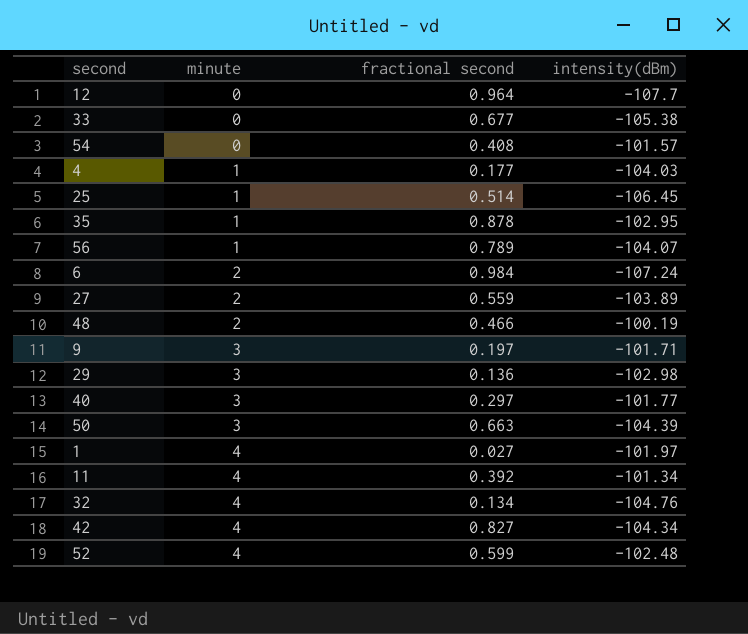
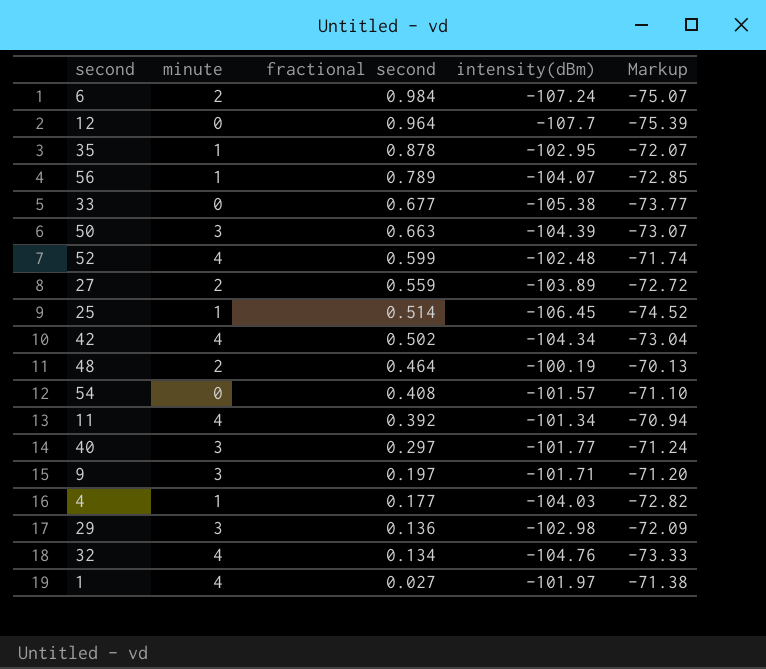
row order: minute ascending -> fractional second descending
column Markup | formula: none -> [intensity(dBm)] * 0.7
42 | fractional second: 0.827 -> 0.502
48 | fractional second: 0.466 -> 0.464

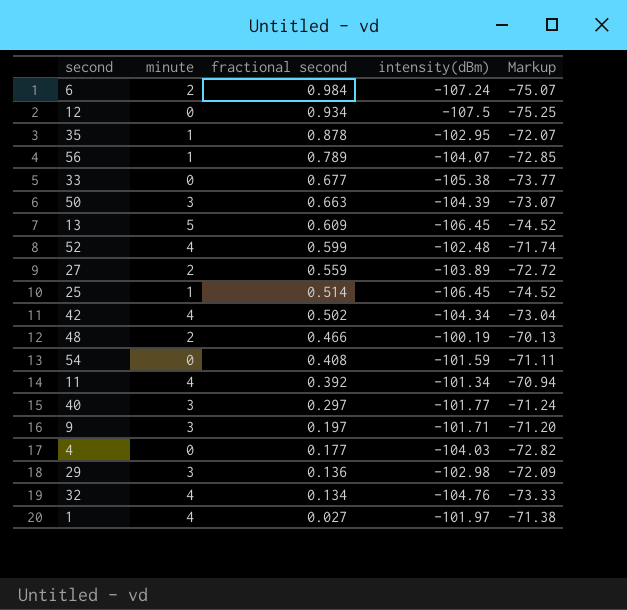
12 | fractional second: 0.964 -> 0.934
12 | intensity(dBm): -107.7 -> -107.5
12 | Markup: -75.39 -> -75.25
row 13: none -> 5 | 0.609 | -106.45 | -74.52
48 | fractional second: 0.464 -> 0.466
54 | intensity(dBm): -101.57 -> -101.59
54 | Markup: -71.10 -> -71.11
4 | minute: 1 -> 0

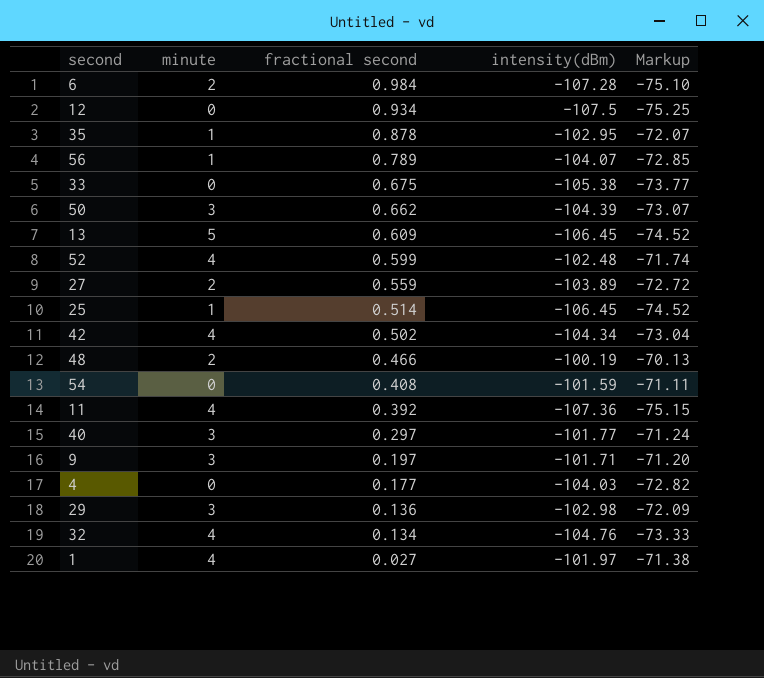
6 | intensity(dBm): -107.24 -> -107.28
6 | Markup: -75.07 -> -75.10
33 | fractional second: 0.677 -> 0.675
50 | fractional second: 0.663 -> 0.662
11 | intensity(dBm): -101.34 -> -107.36
11 | Markup: -70.94 -> -75.15

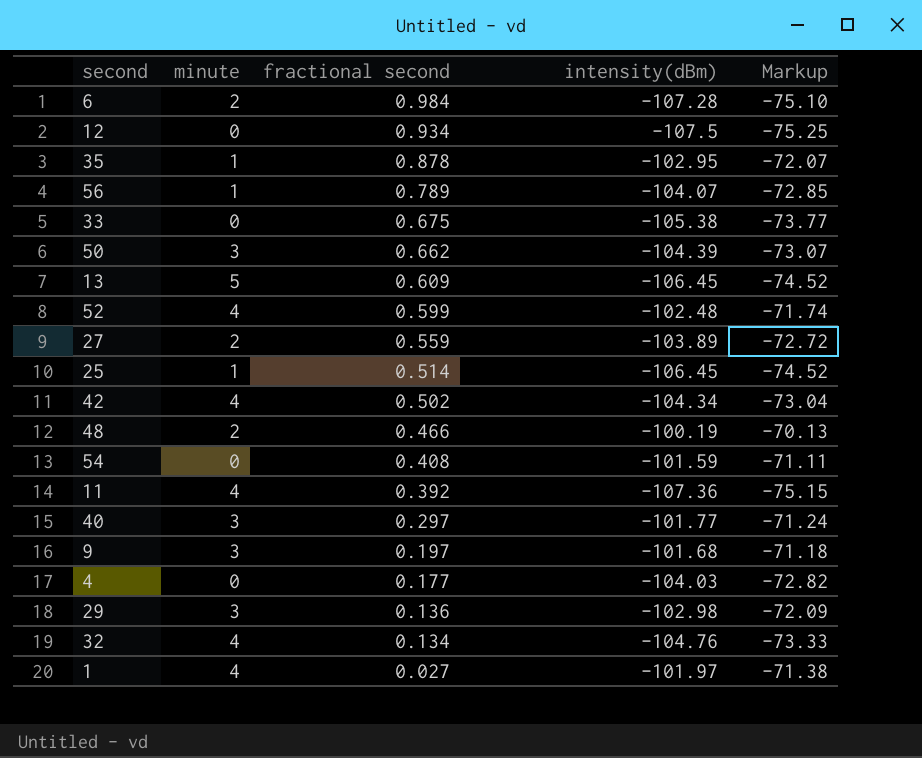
9 | intensity(dBm): -101.71 -> -101.68
9 | Markup: -71.20 -> -71.18

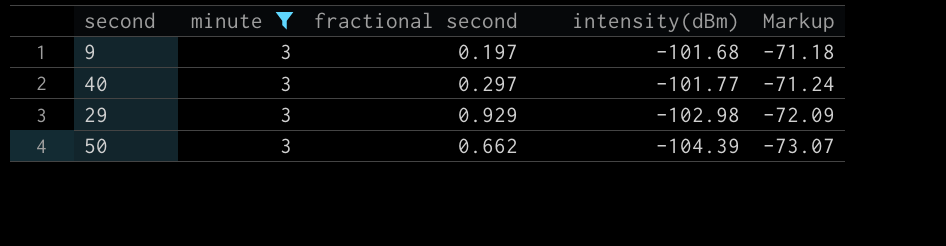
filter: none -> minute = 3
row order: fractional second descending -> intensity(dBm) descending
29 | fractional second: 0.136 -> 0.929

